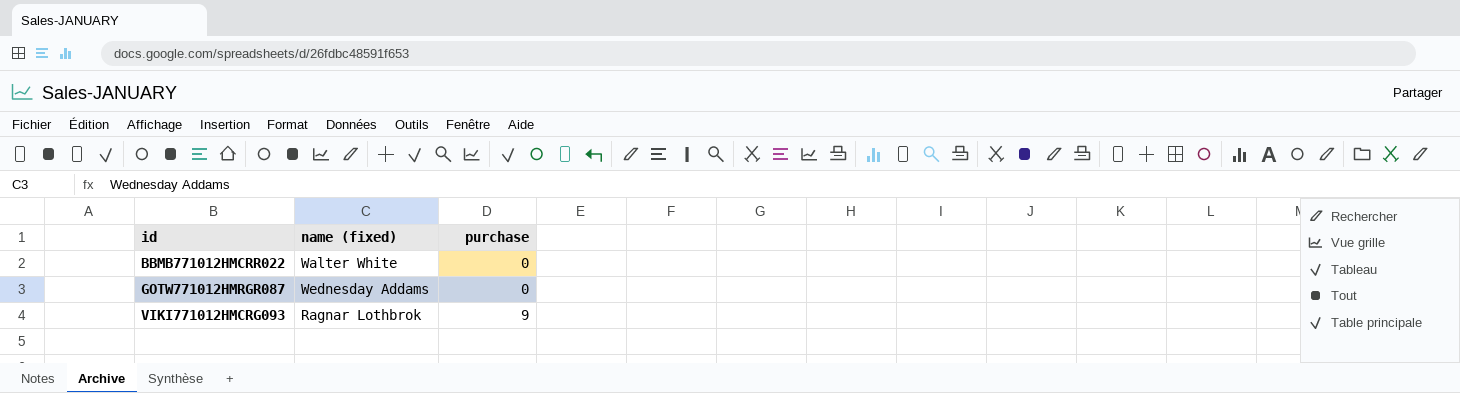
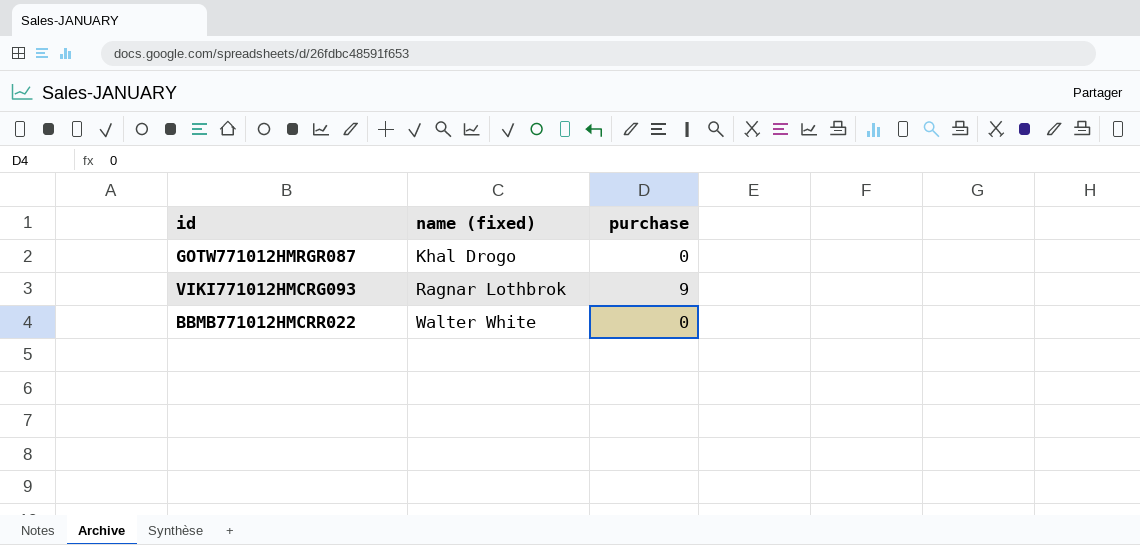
row order: id ascending -> name (fixed) ascending
GOTW771012HMRGR087 | name (fixed): Wednesday Addams -> Khal Drogo

